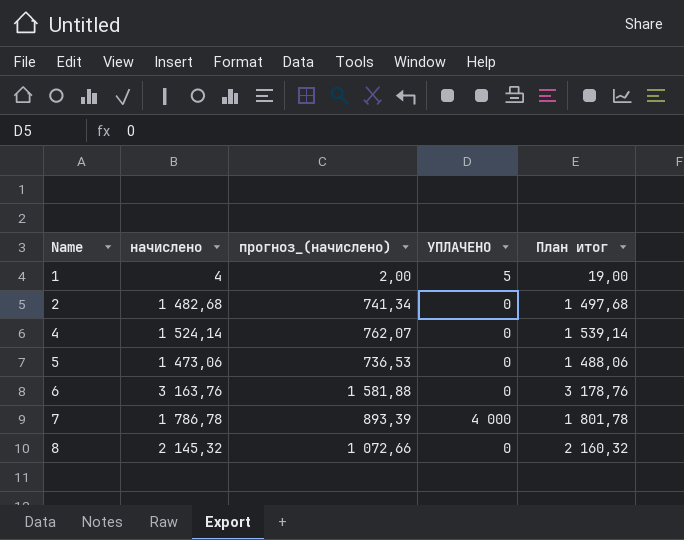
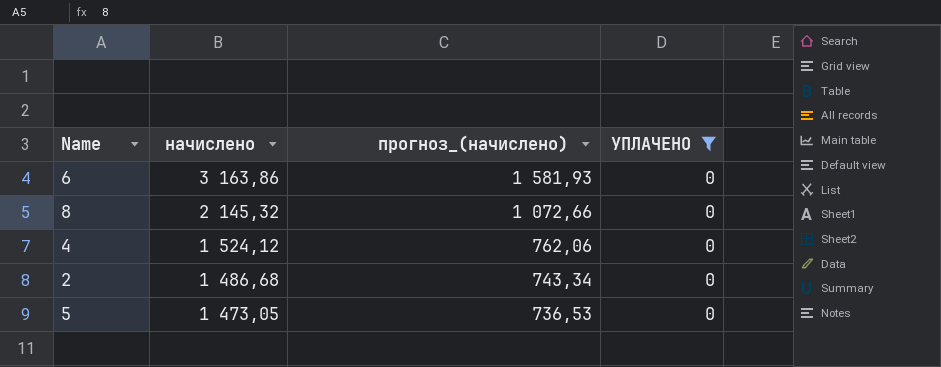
filter: none -> УПЛАЧЕНО = 0
row order: Name ascending -> начислено descending
column План итог | formula: [начислено] + 15 -> none
6 | начислено: 3 163,76 -> 3 163,86
6 | прогноз_(начислено): 1 581,88 -> 1 581,93
4 | начислено: 1 524,14 -> 1 524,12
4 | прогноз_(начислено): 762,07 -> 762,06
2 | начислено: 1 482,68 -> 1 486,68
2 | прогноз_(начислено): 741,34 -> 743,34
5 | начислено: 1 473,06 -> 1 473,05

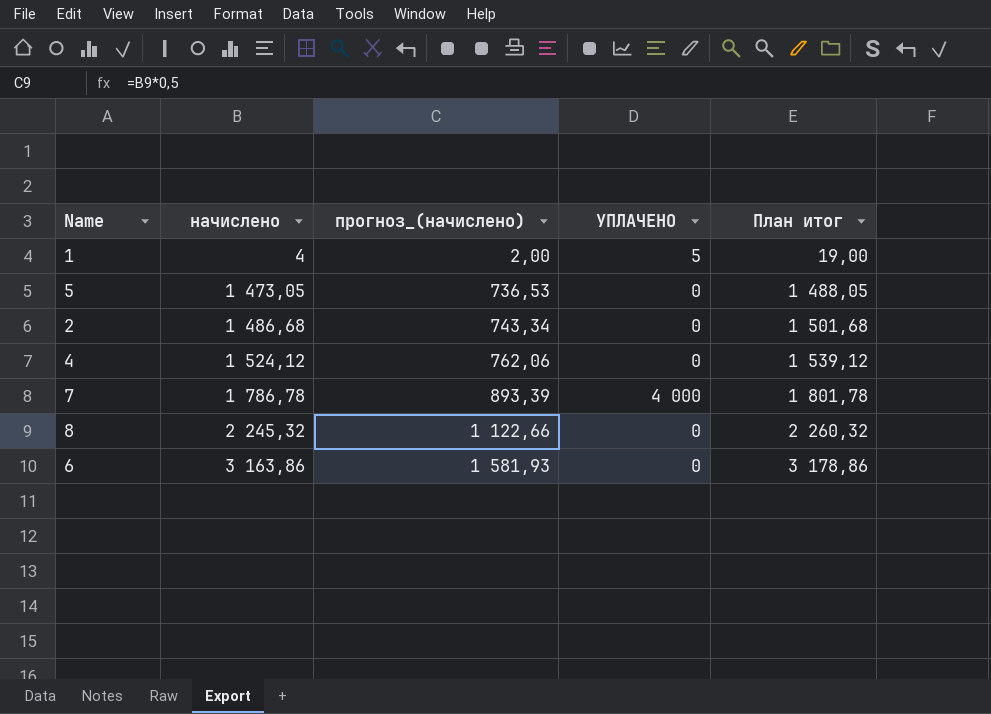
filter: УПЛАЧЕНО = 0 -> none
row order: начислено descending -> начислено ascending
column План итог | formula: none -> [начислено] + 15
8 | начислено: 2 145,32 -> 2 245,32
8 | прогноз_(начислено): 1 072,66 -> 1 122,66

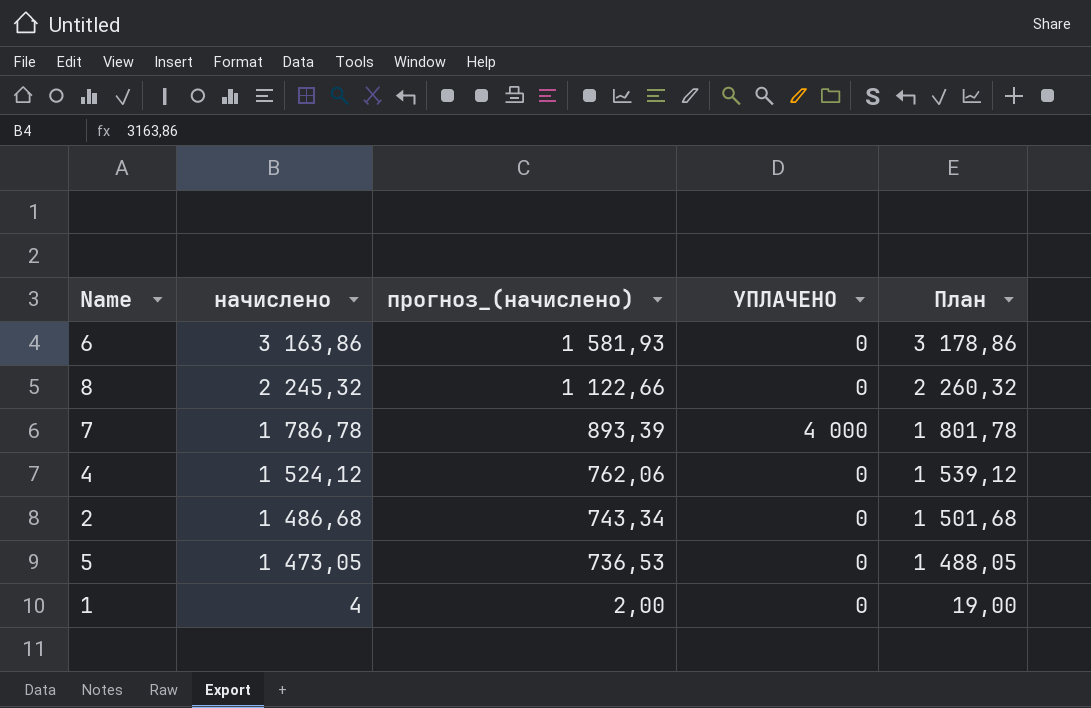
row order: начислено ascending -> начислено descending
column name: План итог -> План
1 | УПЛАЧЕНО: 5 -> 0

